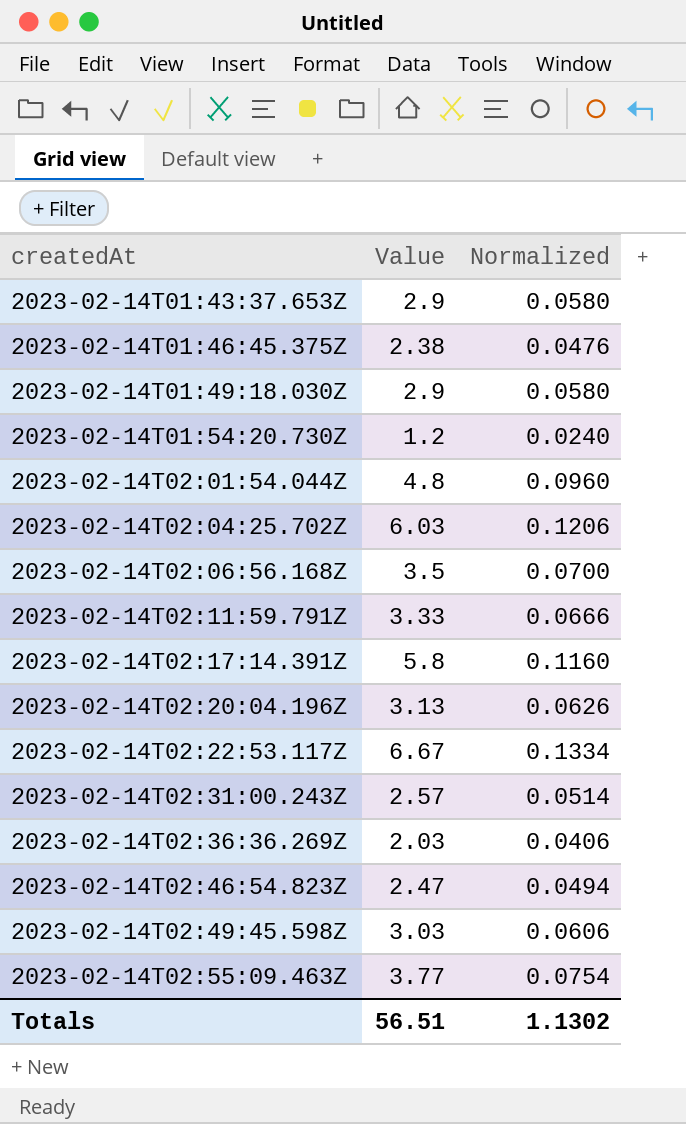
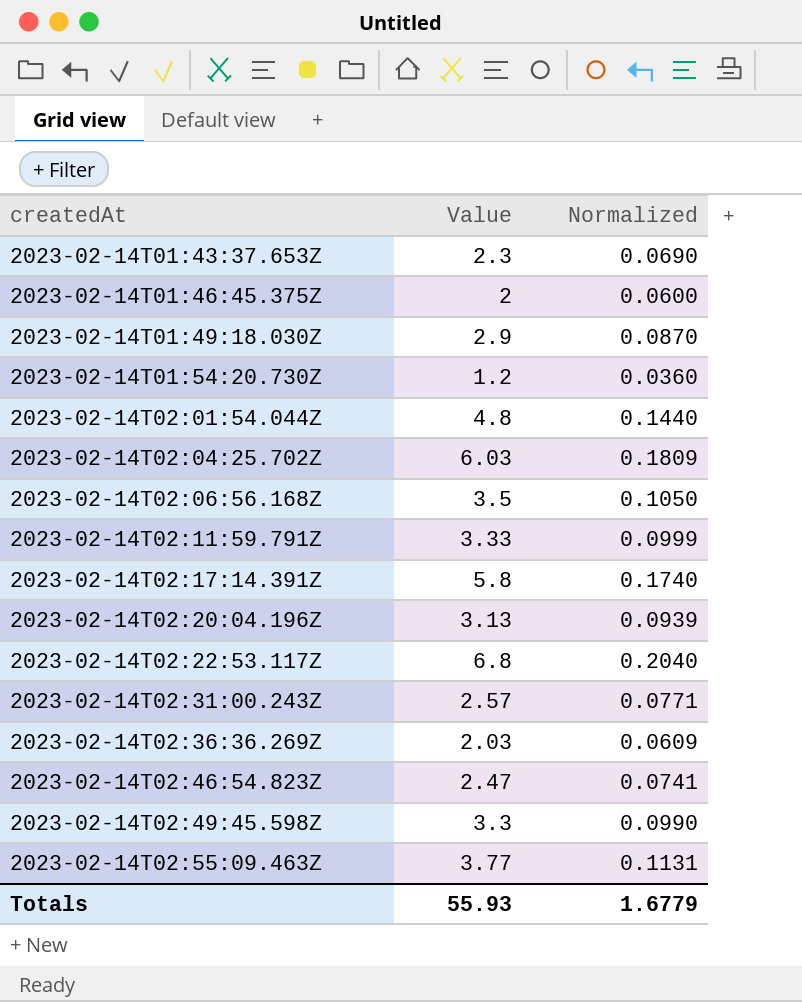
column Normalized | formula: [Value] * 0.02 -> [Value] * 0.03
2023-02-14T01:43:37.653Z | Value: 2.9 -> 2.3
2023-02-14T01:46:45.375Z | Value: 2.38 -> 2
2023-02-14T02:22:53.117Z | Value: 6.67 -> 6.8
2023-02-14T02:49:45.598Z | Value: 3.03 -> 3.3
Totals | Value: 56.51 -> 55.93
Totals | Normalized: 1.1302 -> 1.6779

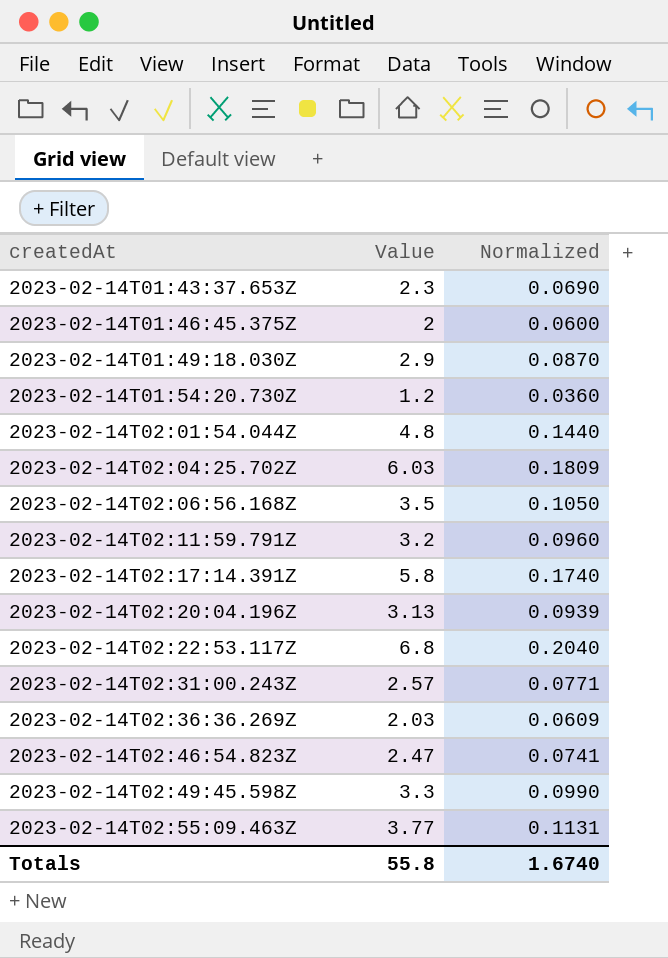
2023-02-14T02:11:59.791Z | Value: 3.33 -> 3.2
2023-02-14T02:11:59.791Z | Normalized: 0.0999 -> 0.0960
Totals | Value: 55.93 -> 55.8
Totals | Normalized: 1.6779 -> 1.6740

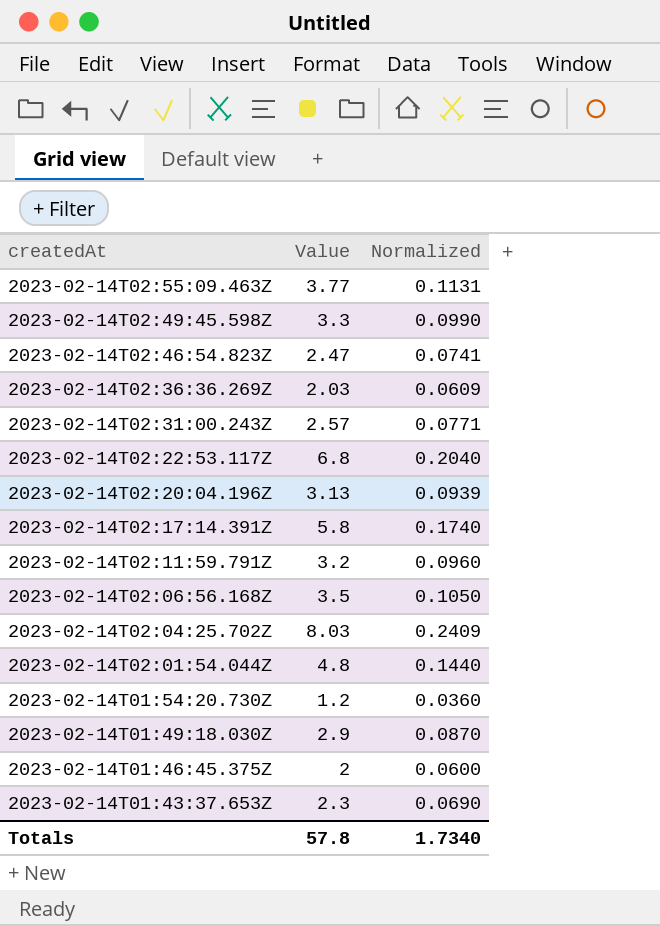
row order: createdAt ascending -> createdAt descending
2023-02-14T02:04:25.702Z | Value: 6.03 -> 8.03
2023-02-14T02:04:25.702Z | Normalized: 0.1809 -> 0.2409
Totals | Value: 55.8 -> 57.8
Totals | Normalized: 1.6740 -> 1.7340

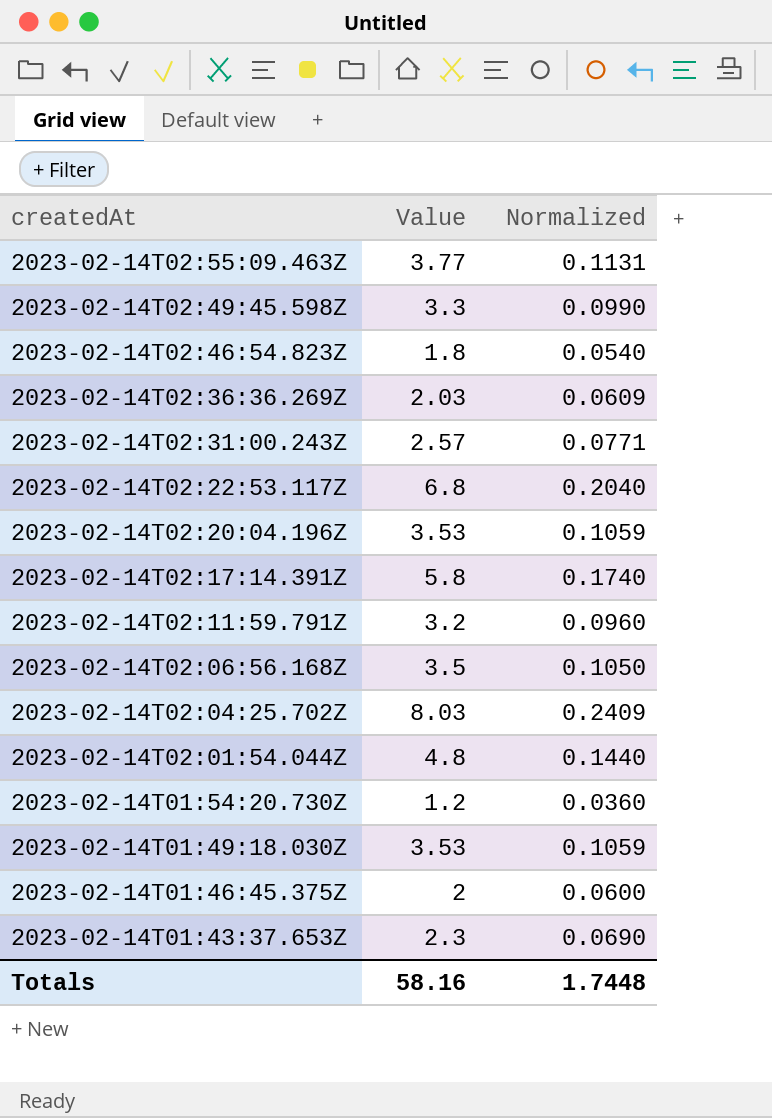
2023-02-14T02:46:54.823Z | Value: 2.47 -> 1.8
2023-02-14T02:46:54.823Z | Normalized: 0.0741 -> 0.0540
2023-02-14T02:20:04.196Z | Value: 3.13 -> 3.53
2023-02-14T02:20:04.196Z | Normalized: 0.0939 -> 0.1059
2023-02-14T01:49:18.030Z | Value: 2.9 -> 3.53
2023-02-14T01:49:18.030Z | Normalized: 0.0870 -> 0.1059
Totals | Value: 57.8 -> 58.16
Totals | Normalized: 1.7340 -> 1.7448

